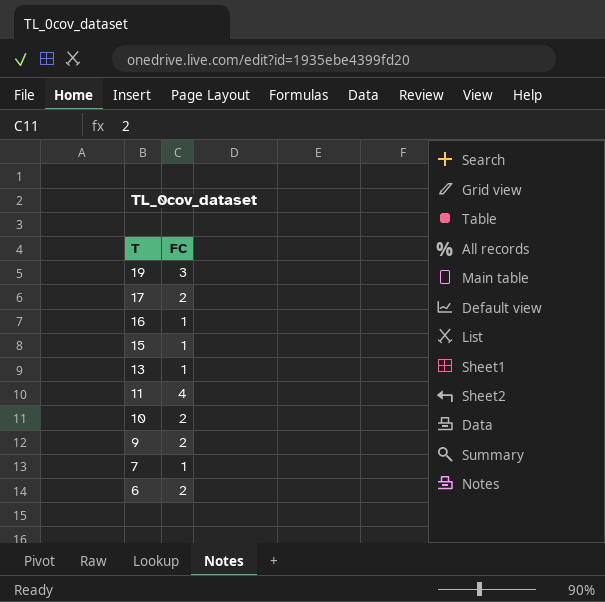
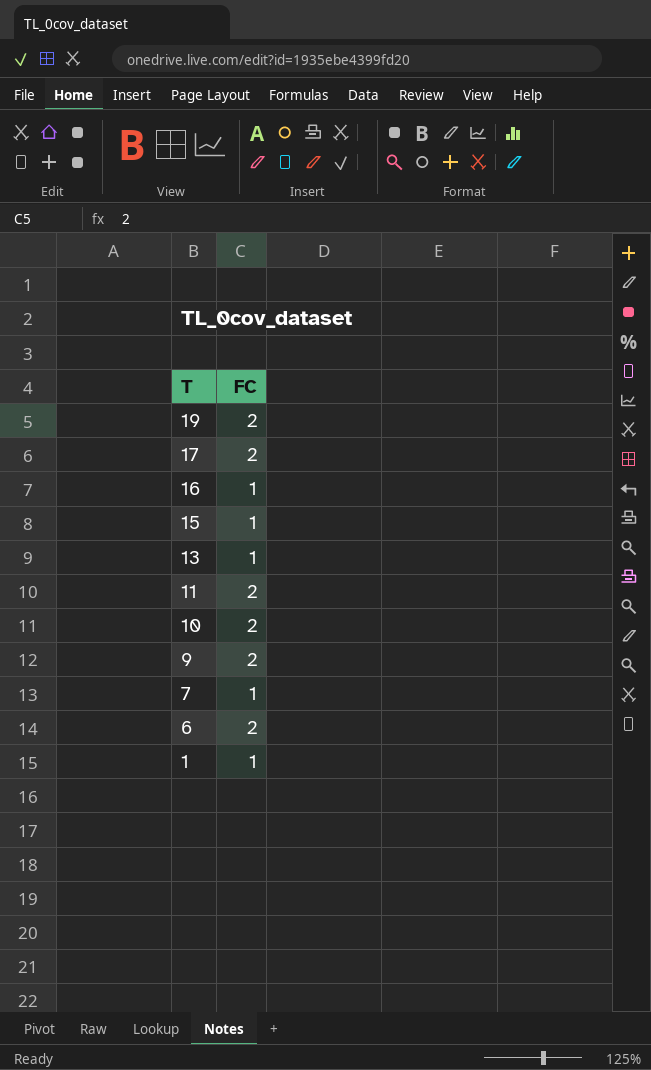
19 | FC: 3 -> 2
11 | FC: 4 -> 2
row 1: none -> 1

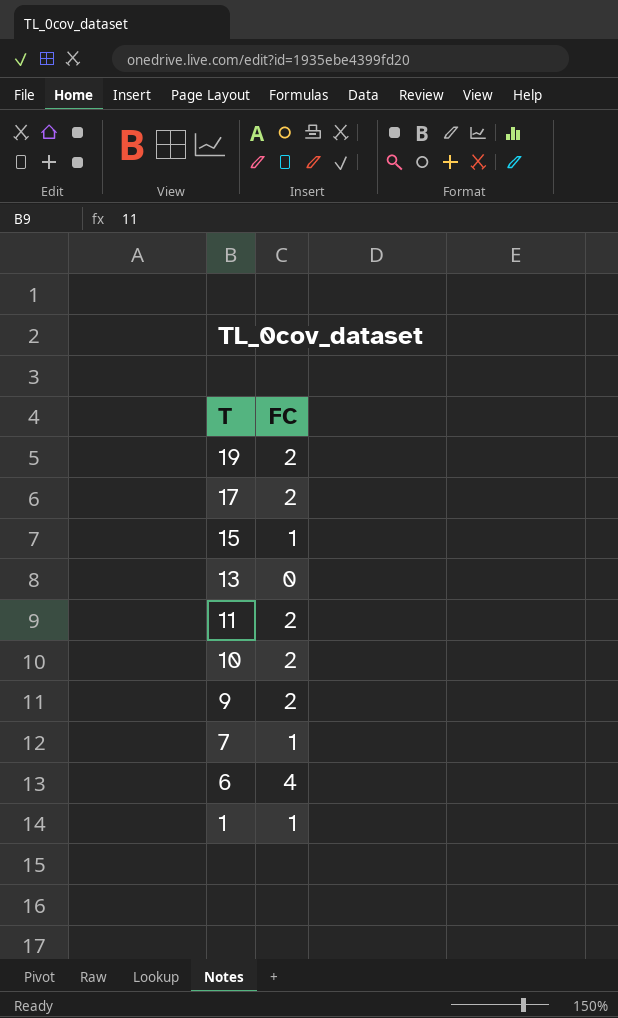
row 16: 1 -> none
13 | FC: 1 -> 0
6 | FC: 2 -> 4

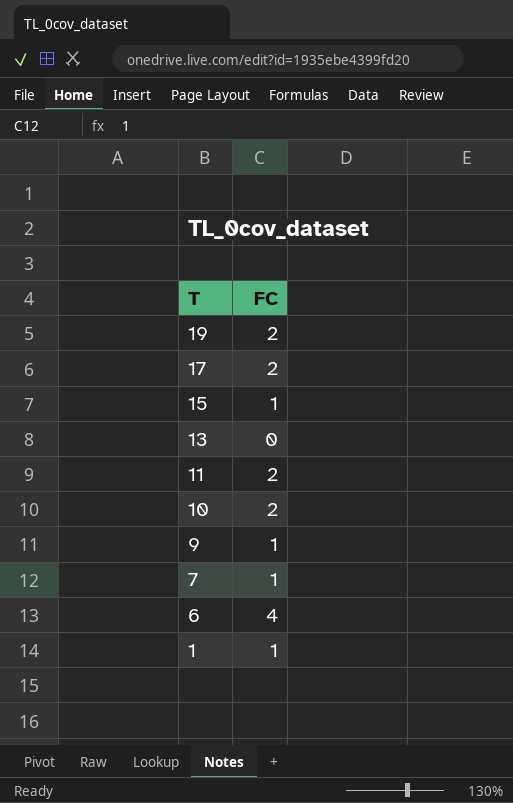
9 | FC: 2 -> 1

